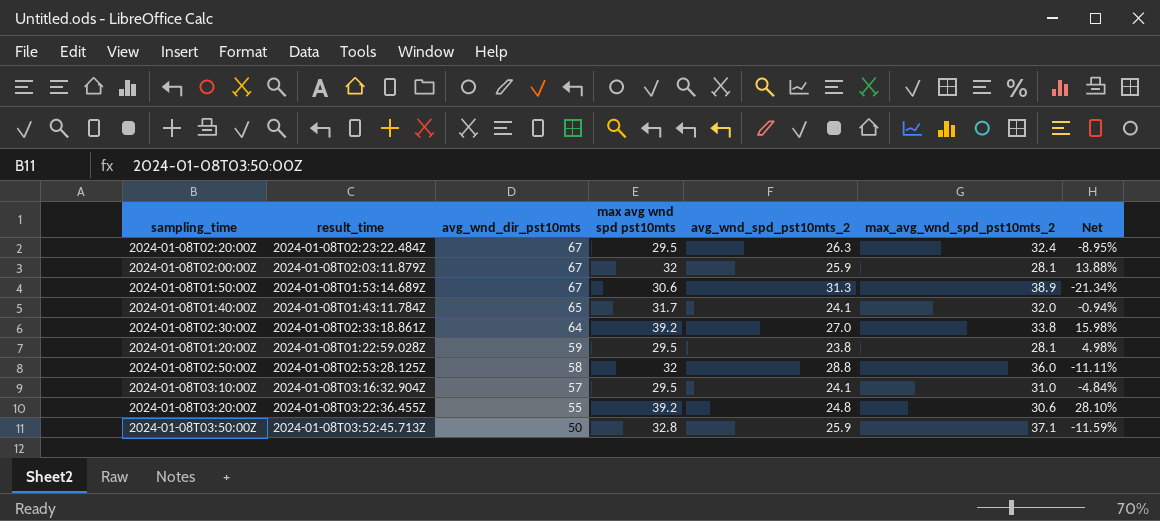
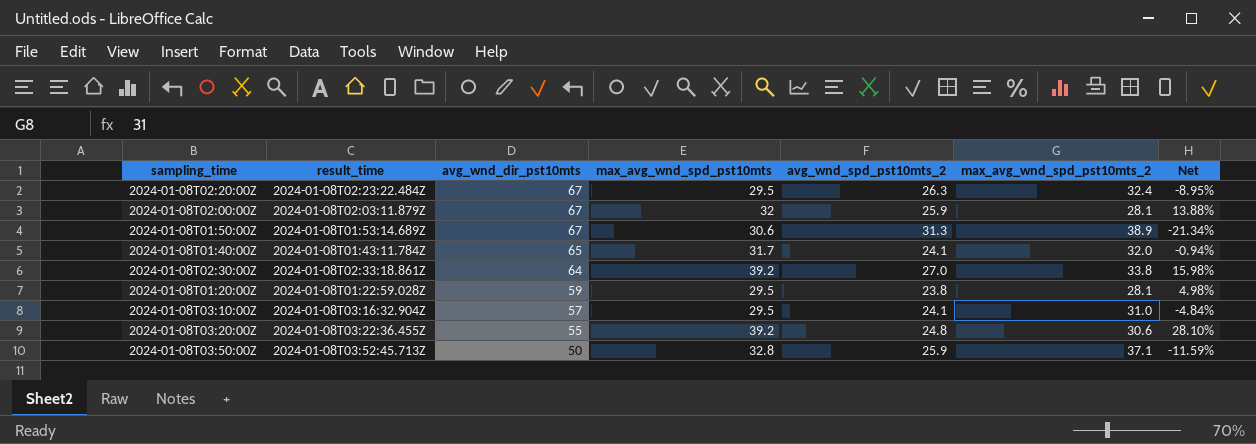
column name: max avg wnd spd pst10mts -> max_avg_wnd_spd_pst10mts
row 2024-01-08T02:50:00Z: 2024-01-08T02:53:28.125Z | 58 | 32 | 28.8 | 36.0 | -11.11% -> none

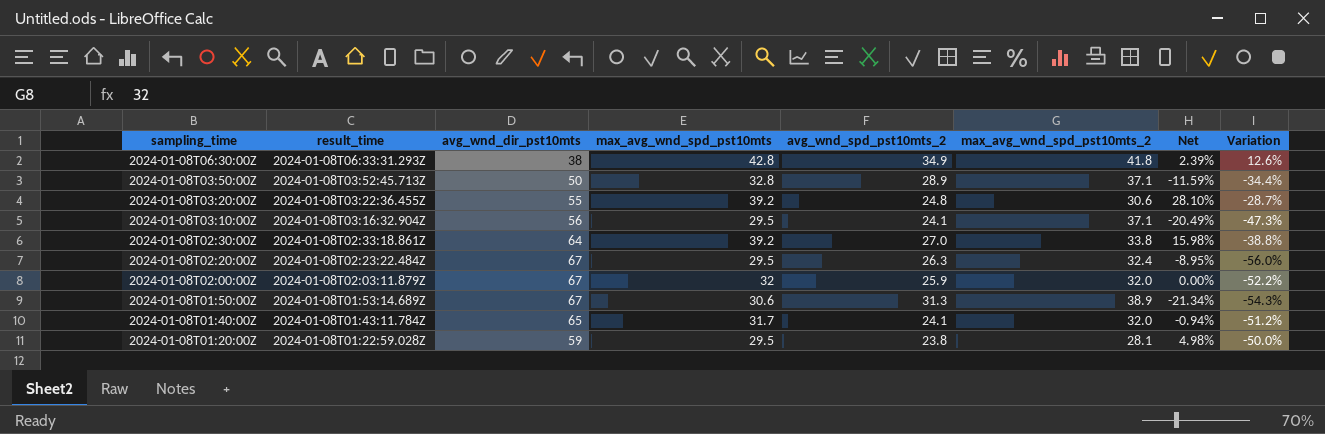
row order: avg_wnd_dir_pst10mts descending -> sampling_time descending
column Variation | formula: none -> ([max_avg_wnd_spd_pst10mts] - [avg_wnd_dir_pst10mts]) / [avg_wnd_dir_pst10mts]
row 2024-01-08T06:30:00Z: none -> 2024-01-08T06:33:31.293Z | 38 | 42.8 | 34.9 | 41.8 | 2.39% | 12.6%
2024-01-08T03:50:00Z | avg_wnd_spd_pst10mts_2: 25.9 -> 28.9
2024-01-08T03:10:00Z | avg_wnd_dir_pst10mts: 57 -> 56
2024-01-08T03:10:00Z | max_avg_wnd_spd_pst10mts_2: 31.0 -> 37.1
2024-01-08T03:10:00Z | Net: -4.84% -> -20.49%
2024-01-08T02:00:00Z | max_avg_wnd_spd_pst10mts_2: 28.1 -> 32.0
2024-01-08T02:00:00Z | Net: 13.88% -> 0.00%

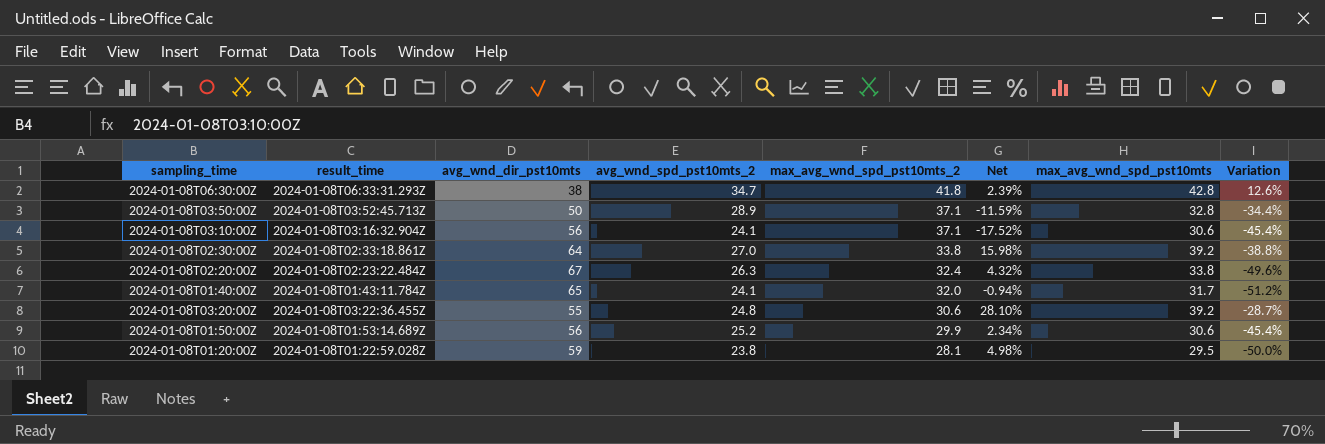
row order: sampling_time descending -> max_avg_wnd_spd_pst10mts_2 descending
column max_avg_wnd_spd_pst10mts | position: 4 -> 7
row 2024-01-08T02:00:00Z: 2024-01-08T02:03:11.879Z | 67 | 32 | 25.9 | 32.0 | 0.00% | -52.2% -> none
2024-01-08T06:30:00Z | avg_wnd_spd_pst10mts_2: 34.9 -> 34.7
2024-01-08T03:10:00Z | Net: -20.49% -> -17.52%
2024-01-08T03:10:00Z | max_avg_wnd_spd_pst10mts: 29.5 -> 30.6
2024-01-08T03:10:00Z | Variation: -47.3% -> -45.4%
2024-01-08T02:20:00Z | Net: -8.95% -> 4.32%
2024-01-08T02:20:00Z | max_avg_wnd_spd_pst10mts: 29.5 -> 33.8
2024-01-08T02:20:00Z | Variation: -56.0% -> -49.6%
2024-01-08T01:50:00Z | avg_wnd_dir_pst10mts: 67 -> 56
2024-01-08T01:50:00Z | avg_wnd_spd_pst10mts_2: 31.3 -> 25.2
2024-01-08T01:50:00Z | max_avg_wnd_spd_pst10mts_2: 38.9 -> 29.9
2024-01-08T01:50:00Z | Net: -21.34% -> 2.34%
2024-01-08T01:50:00Z | Variation: -54.3% -> -45.4%

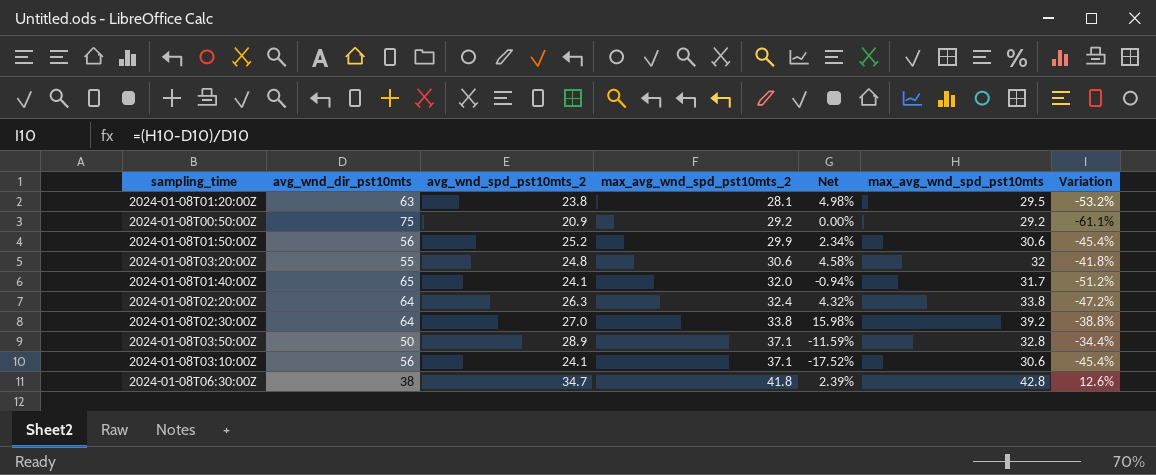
row order: max_avg_wnd_spd_pst10mts_2 descending -> max_avg_wnd_spd_pst10mts_2 ascending
column result_time | position: 2 -> none
2024-01-08T01:20:00Z | avg_wnd_dir_pst10mts: 59 -> 63
2024-01-08T01:20:00Z | Variation: -50.0% -> -53.2%
row 2024-01-08T00:50:00Z: none -> 75 | 20.9 | 29.2 | 0.00% | 29.2 | -61.1%
2024-01-08T03:20:00Z | Net: 28.10% -> 4.58%
2024-01-08T03:20:00Z | max_avg_wnd_spd_pst10mts: 39.2 -> 32
2024-01-08T03:20:00Z | Variation: -28.7% -> -41.8%
2024-01-08T02:20:00Z | avg_wnd_dir_pst10mts: 67 -> 64
2024-01-08T02:20:00Z | Variation: -49.6% -> -47.2%

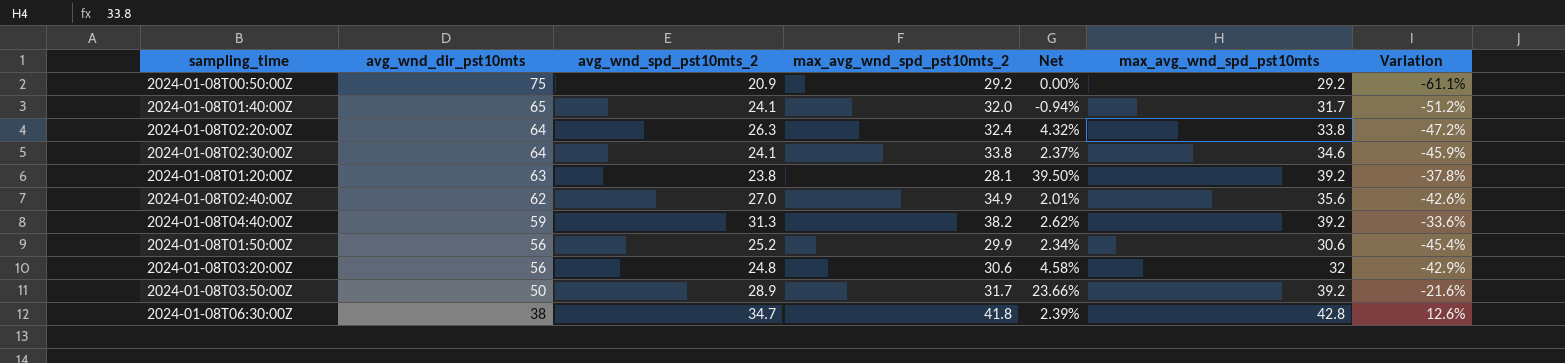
row order: max_avg_wnd_spd_pst10mts_2 ascending -> avg_wnd_dir_pst10mts descending
row 2024-01-08T03:10:00Z: 56 | 24.1 | 37.1 | -17.52% | 30.6 | -45.4% -> none
2024-01-08T02:30:00Z | avg_wnd_spd_pst10mts_2: 27.0 -> 24.1
2024-01-08T02:30:00Z | Net: 15.98% -> 2.37%
2024-01-08T02:30:00Z | max_avg_wnd_spd_pst10mts: 39.2 -> 34.6
2024-01-08T02:30:00Z | Variation: -38.8% -> -45.9%
2024-01-08T01:20:00Z | Net: 4.98% -> 39.50%
2024-01-08T01:20:00Z | max_avg_wnd_spd_pst10mts: 29.5 -> 39.2
2024-01-08T01:20:00Z | Variation: -53.2% -> -37.8%
row 2024-01-08T02:40:00Z: none -> 62 | 27.0 | 34.9 | 2.01% | 35.6 | -42.6%
row 2024-01-08T04:40:00Z: none -> 59 | 31.3 | 38.2 | 2.62% | 39.2 | -33.6%
2024-01-08T03:20:00Z | avg_wnd_dir_pst10mts: 55 -> 56
2024-01-08T03:20:00Z | Variation: -41.8% -> -42.9%
2024-01-08T03:50:00Z | max_avg_wnd_spd_pst10mts_2: 37.1 -> 31.7
2024-01-08T03:50:00Z | Net: -11.59% -> 23.66%
2024-01-08T03:50:00Z | max_avg_wnd_spd_pst10mts: 32.8 -> 39.2
2024-01-08T03:50:00Z | Variation: -34.4% -> -21.6%

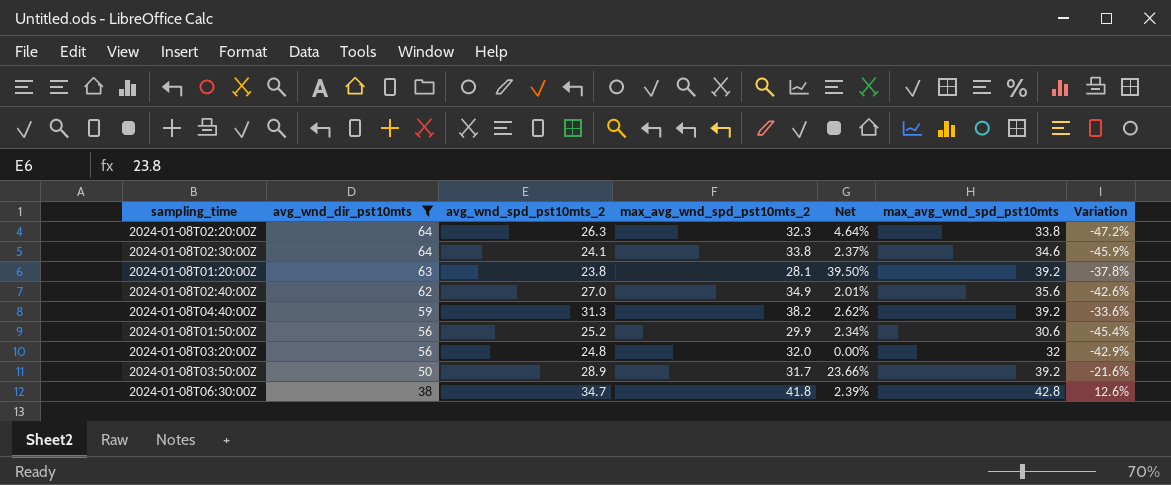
filter: none -> avg_wnd_dir_pst10mts <= 64
2024-01-08T02:20:00Z | max_avg_wnd_spd_pst10mts_2: 32.4 -> 32.3
2024-01-08T02:20:00Z | Net: 4.32% -> 4.64%
2024-01-08T03:20:00Z | max_avg_wnd_spd_pst10mts_2: 30.6 -> 32.0
2024-01-08T03:20:00Z | Net: 4.58% -> 0.00%

